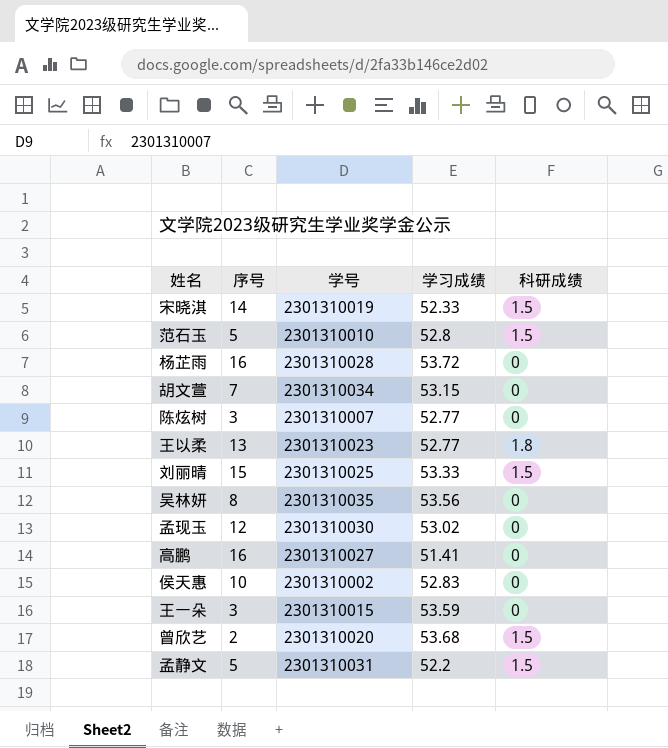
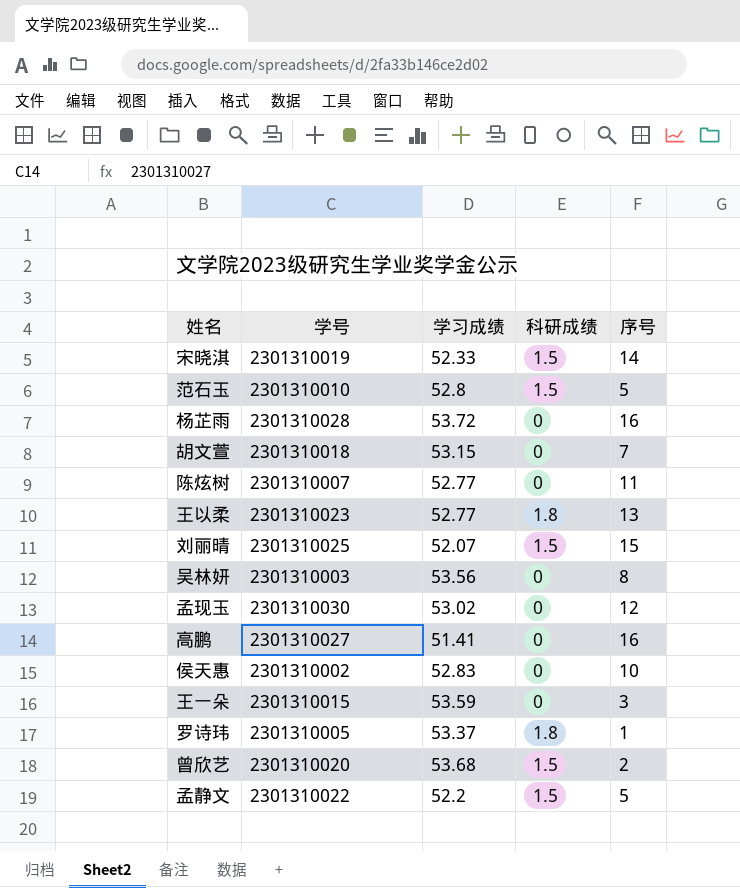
column 序号 | position: 2 -> 5
胡文萱 | 学号: 2301310034 -> 2301310018
陈炫树 | 序号: 3 -> 11
刘丽晴 | 学习成绩: 53.33 -> 52.07
吴林妍 | 学号: 2301310035 -> 2301310003
row 罗诗玮: none -> 2301310005 | 53.37 | 1.8 | 1
孟静文 | 学号: 2301310031 -> 2301310022

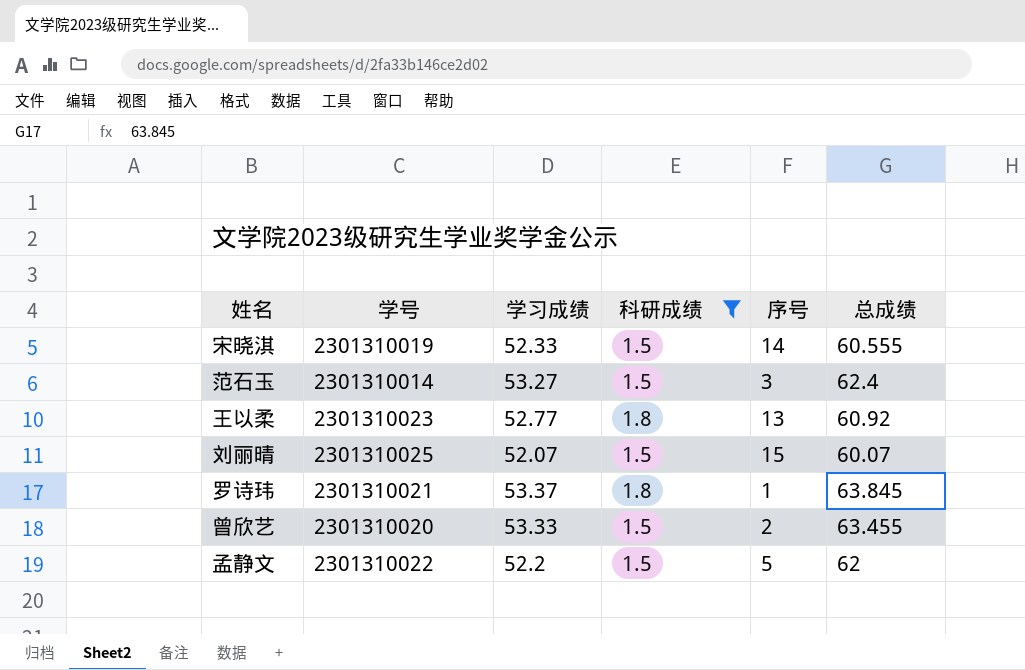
filter: none -> 科研成绩 != 0
column 总成绩 | position: none -> 6
范石玉 | 学号: 2301310010 -> 2301310014
范石玉 | 学习成绩: 52.8 -> 53.27
范石玉 | 序号: 5 -> 3
罗诗玮 | 学号: 2301310005 -> 2301310021
曾欣艺 | 学习成绩: 53.68 -> 53.33

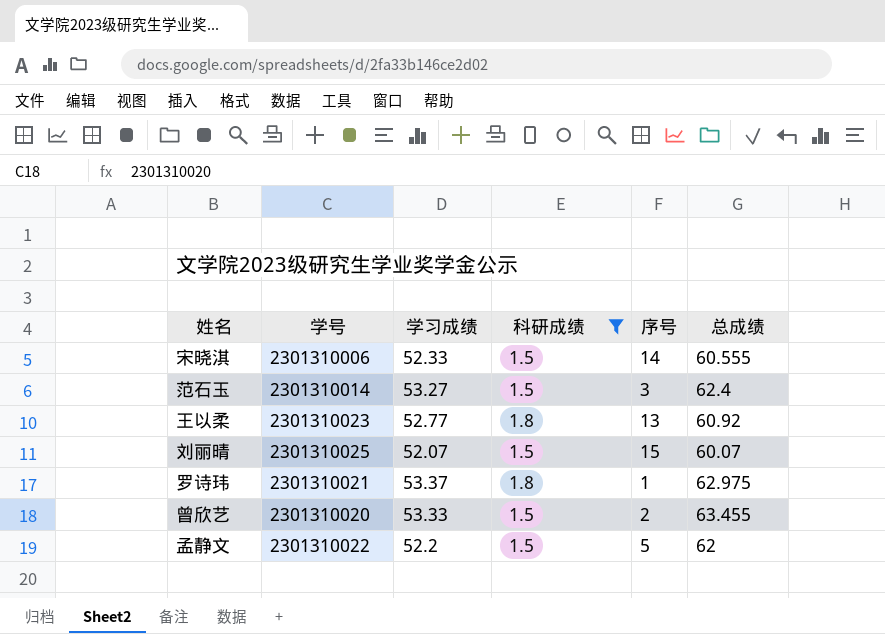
宋晓淇 | 学号: 2301310019 -> 2301310006
罗诗玮 | 总成绩: 63.845 -> 62.975

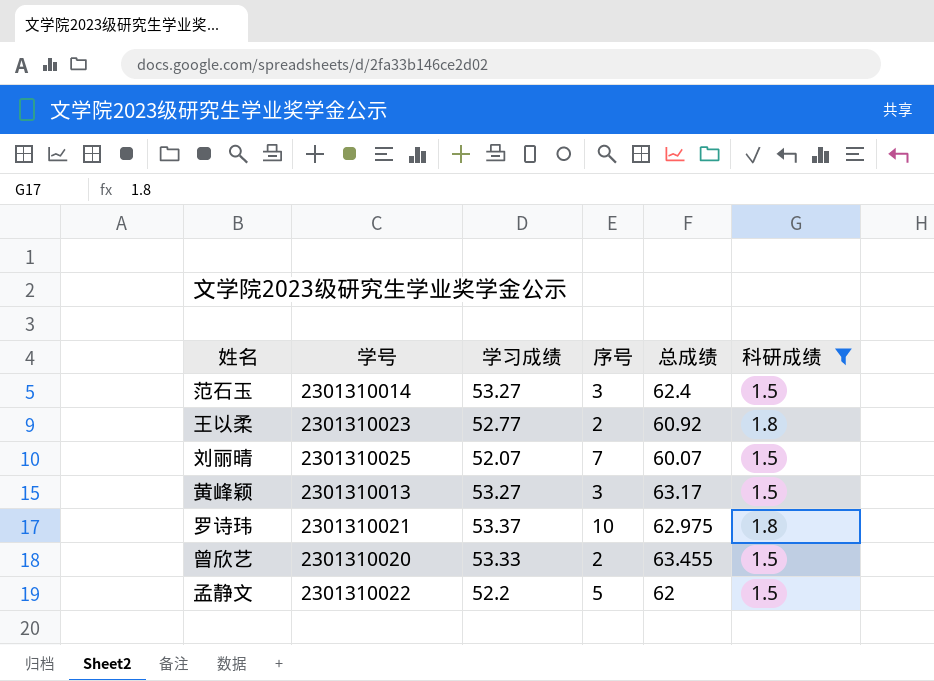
column 科研成绩 | position: 4 -> 6
row 宋晓淇: 2301310006 | 52.33 | 1.5 | 14 | 60.555 -> none
王以柔 | 序号: 13 -> 2
刘丽晴 | 序号: 15 -> 7
row 黄峰颖: none -> 2301310013 | 53.27 | 3 | 63.17 | 1.5
罗诗玮 | 序号: 1 -> 10

